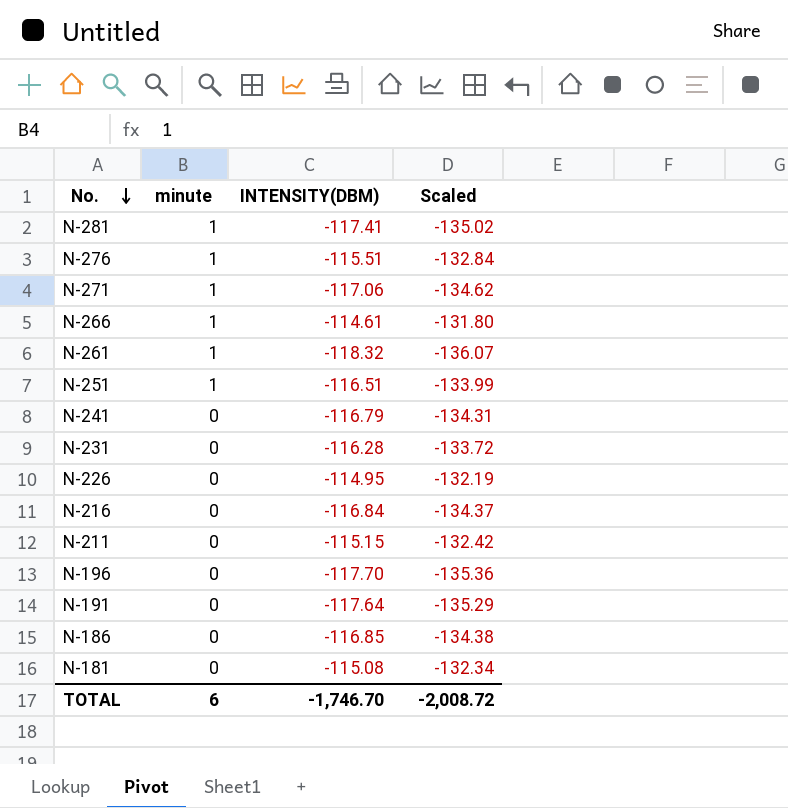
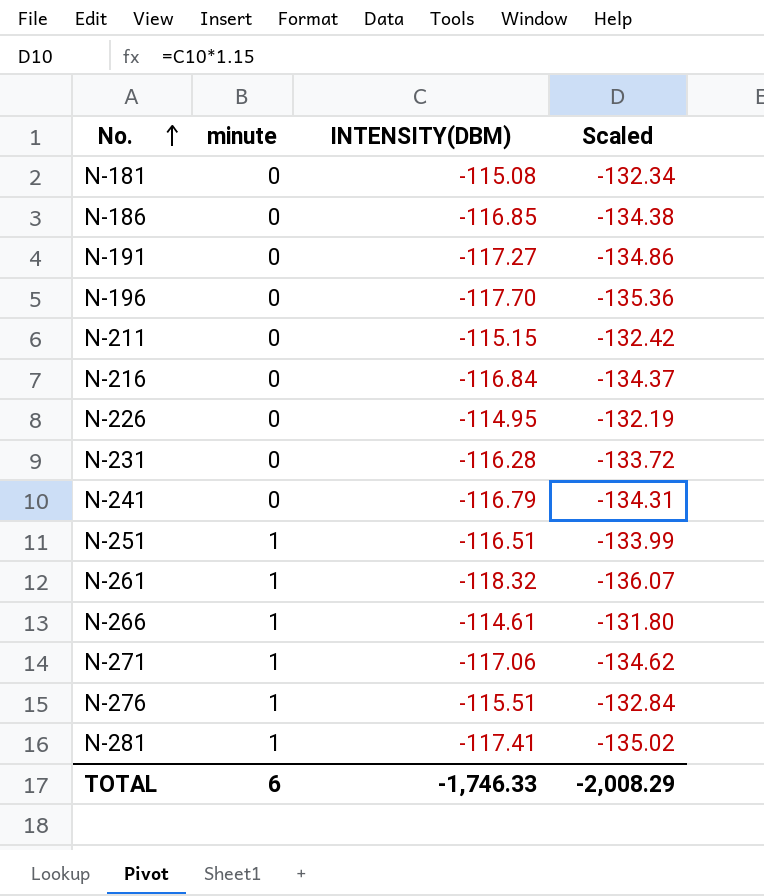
row order: No. descending -> No. ascending
N-191 | INTENSITY(DBM): -117.64 -> -117.27
N-191 | Scaled: -135.29 -> -134.86
TOTAL | INTENSITY(DBM): -1,746.70 -> -1,746.33
TOTAL | Scaled: -2,008.72 -> -2,008.29

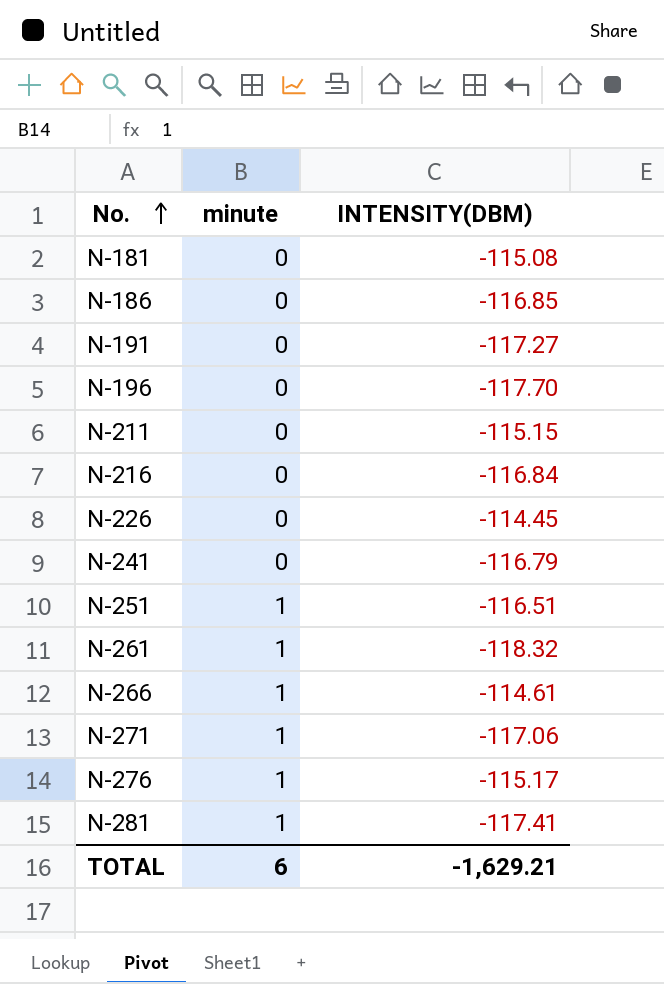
column Scaled | formula: [INTENSITY(DBM)] * 1.15 -> none
row N-231: 0 | -116.28 | -133.72 -> none
N-226 | INTENSITY(DBM): -114.95 -> -114.45
N-276 | INTENSITY(DBM): -115.51 -> -115.17
TOTAL | INTENSITY(DBM): -1,746.33 -> -1,629.21

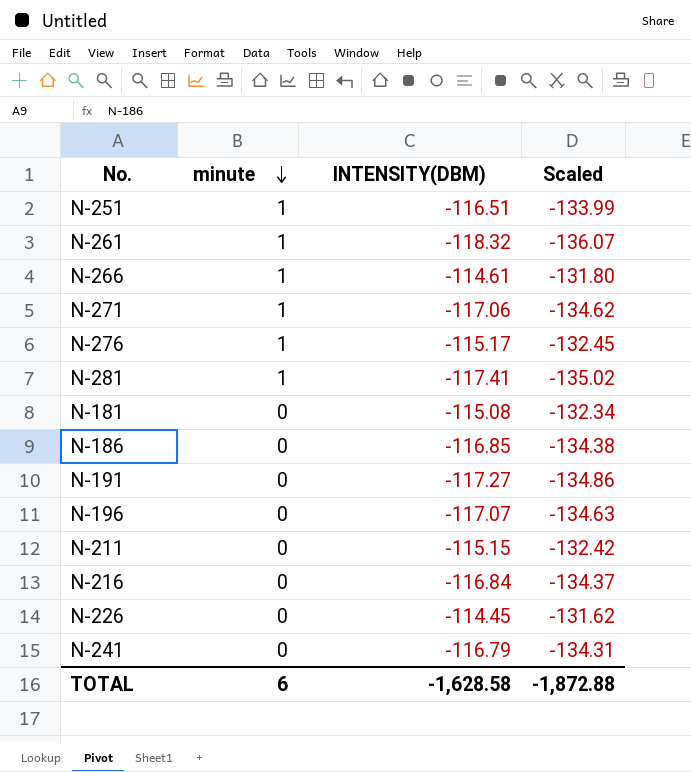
row order: No. ascending -> minute descending
column Scaled | formula: none -> [INTENSITY(DBM)] * 1.15
N-196 | INTENSITY(DBM): -117.70 -> -117.07
TOTAL | INTENSITY(DBM): -1,629.21 -> -1,628.58

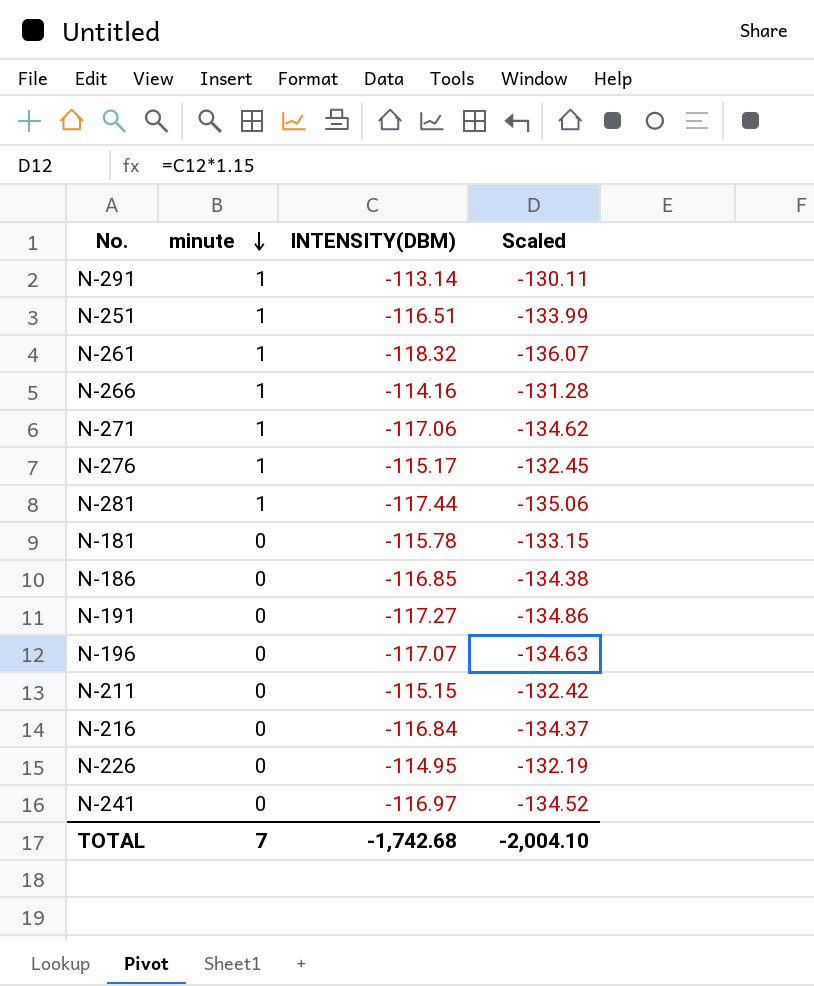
row N-291: none -> 1 | -113.14 | -130.11
N-266 | INTENSITY(DBM): -114.61 -> -114.16
N-266 | Scaled: -131.80 -> -131.28
N-281 | INTENSITY(DBM): -117.41 -> -117.44
N-281 | Scaled: -135.02 -> -135.06
N-181 | INTENSITY(DBM): -115.08 -> -115.78
N-181 | Scaled: -132.34 -> -133.15
N-226 | INTENSITY(DBM): -114.45 -> -114.95
N-226 | Scaled: -131.62 -> -132.19
N-241 | INTENSITY(DBM): -116.79 -> -116.97
N-241 | Scaled: -134.31 -> -134.52
TOTAL | minute: 6 -> 7
TOTAL | INTENSITY(DBM): -1,628.58 -> -1,742.68
TOTAL | Scaled: -1,872.88 -> -2,004.10

